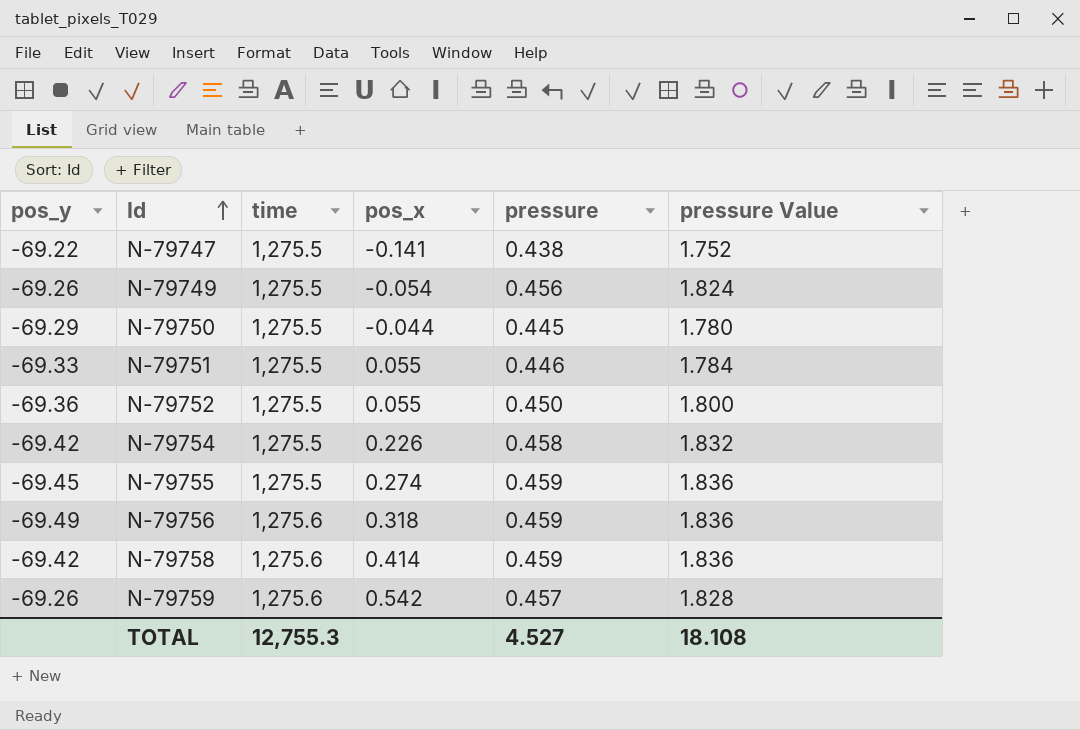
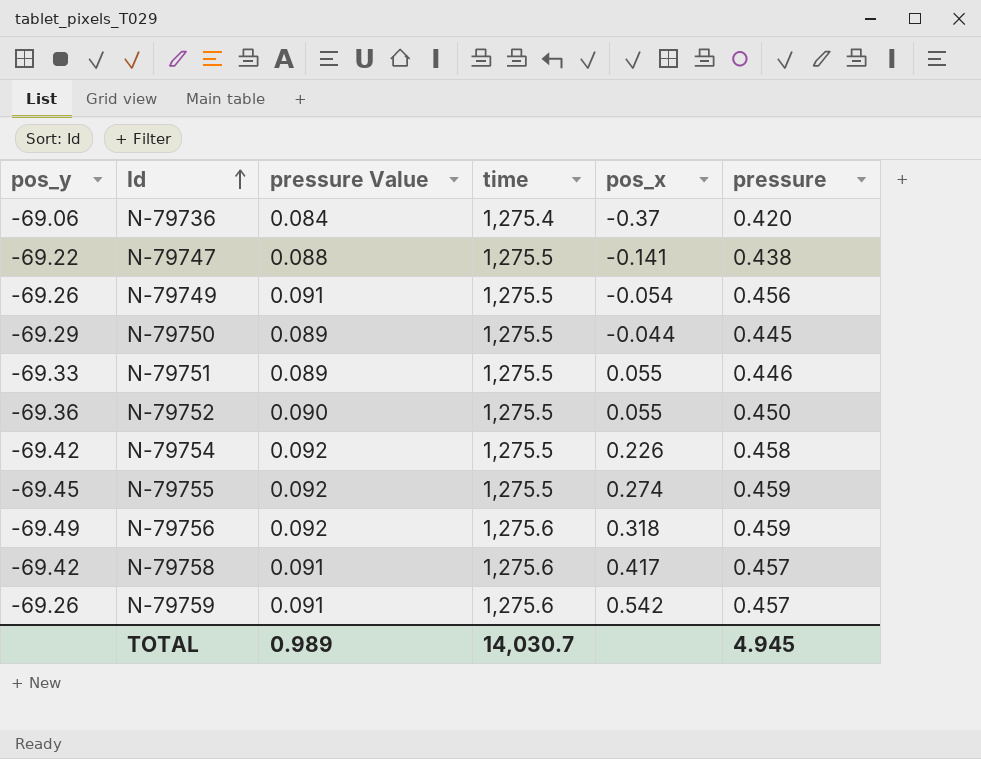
column pressure Value | formula: [pressure] * 4 -> [pressure] * 0.2
column pressure Value | position: 6 -> 3
row N-79736: none -> -69.06 | 0.084 | 1,275.4 | -0.37 | 0.420
N-79758 | pos_x: 0.414 -> 0.417
N-79758 | pressure: 0.459 -> 0.457
TOTAL | pressure Value: 18.108 -> 0.989
TOTAL | time: 12,755.3 -> 14,030.7
TOTAL | pressure: 4.527 -> 4.945

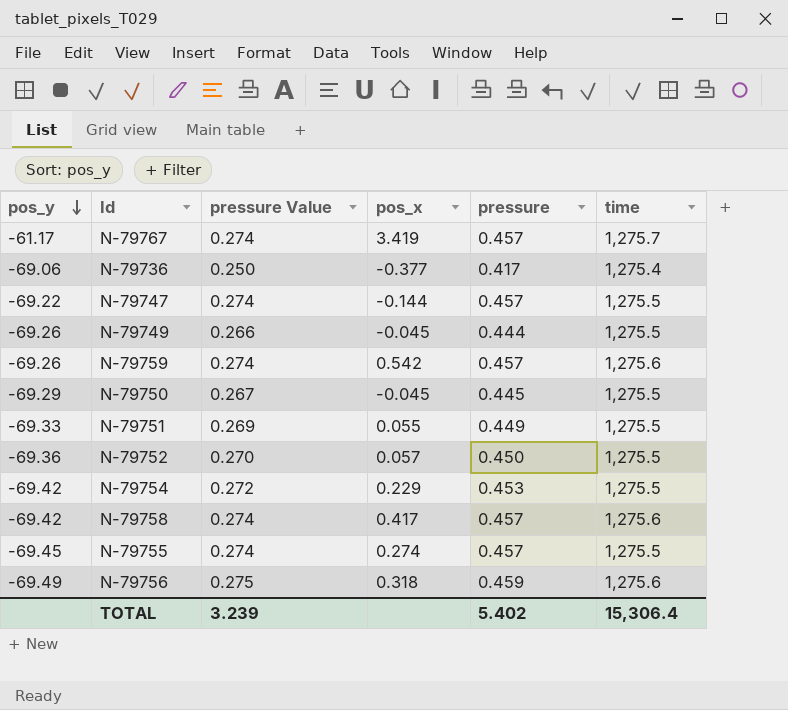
row order: Id ascending -> pos_y descending
column pressure Value | formula: [pressure] * 0.2 -> [pressure] * 0.6
column time | position: 4 -> 6
row N-79767: none -> -61.17 | 0.274 | 3.419 | 0.457 | 1,275.7
N-79736 | pos_x: -0.37 -> -0.377
N-79736 | pressure: 0.420 -> 0.417
N-79747 | pos_x: -0.141 -> -0.144
N-79747 | pressure: 0.438 -> 0.457
N-79749 | pos_x: -0.054 -> -0.045
N-79749 | pressure: 0.456 -> 0.444
N-79750 | pos_x: -0.044 -> -0.045
N-79751 | pressure: 0.446 -> 0.449
N-79752 | pos_x: 0.055 -> 0.057
N-79754 | pos_x: 0.226 -> 0.229
N-79754 | pressure: 0.458 -> 0.453
N-79755 | pressure: 0.459 -> 0.457
TOTAL | pressure Value: 0.989 -> 3.239
TOTAL | pressure: 4.945 -> 5.402
TOTAL | time: 14,030.7 -> 15,306.4

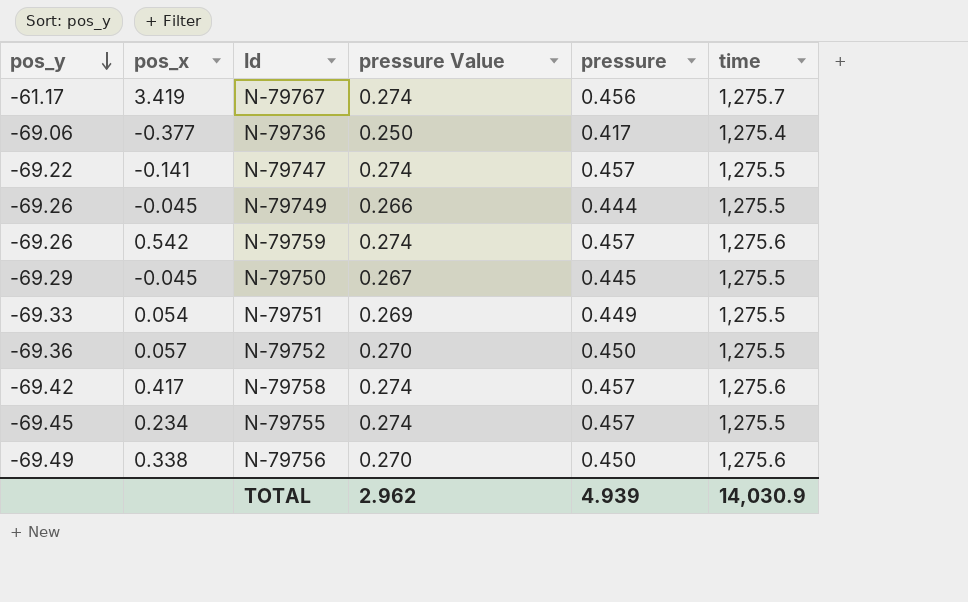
column pos_x | position: 4 -> 2
row N-79754: -69.42 | 0.272 | 0.229 | 0.453 | 1,275.5 -> none
N-79767 | pressure: 0.457 -> 0.456
N-79747 | pos_x: -0.144 -> -0.141
N-79751 | pos_x: 0.055 -> 0.054
N-79755 | pos_x: 0.274 -> 0.234
N-79756 | pos_x: 0.318 -> 0.338
N-79756 | pressure Value: 0.275 -> 0.270
N-79756 | pressure: 0.459 -> 0.450
TOTAL | pressure Value: 3.239 -> 2.962
TOTAL | pressure: 5.402 -> 4.939
TOTAL | time: 15,306.4 -> 14,030.9

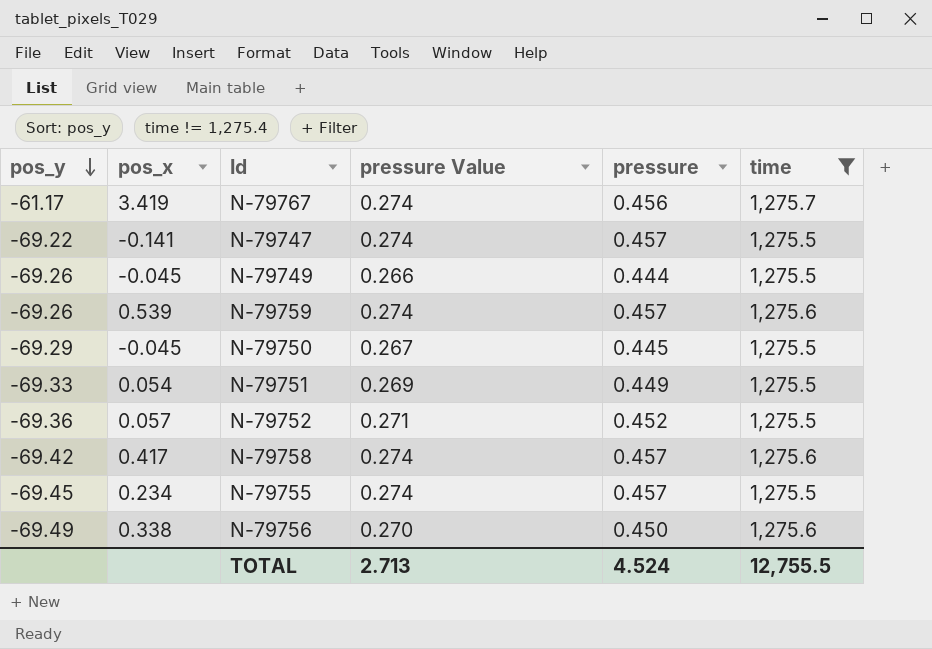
filter: none -> time != 1,275.4
N-79759 | pos_x: 0.542 -> 0.539
N-79752 | pressure Value: 0.270 -> 0.271
N-79752 | pressure: 0.450 -> 0.452
TOTAL | pressure Value: 2.962 -> 2.713
TOTAL | pressure: 4.939 -> 4.524
TOTAL | time: 14,030.9 -> 12,755.5

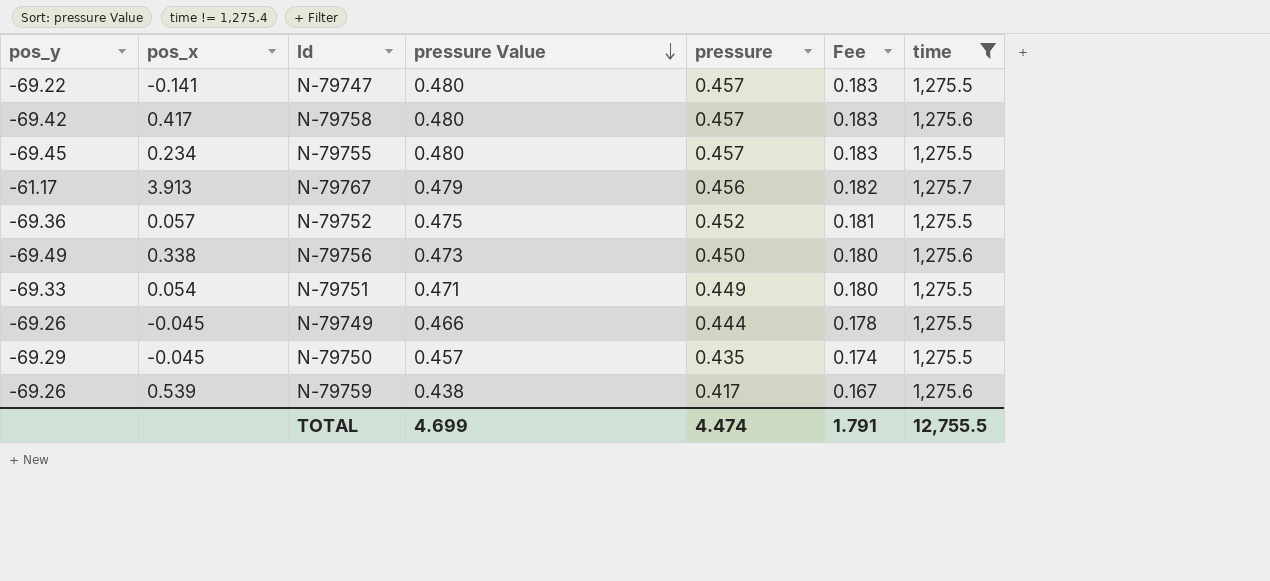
row order: pos_y descending -> pressure Value descending
column pressure Value | formula: [pressure] * 0.6 -> [pressure] * 1.05
column Fee | formula: none -> [pressure] * 0.4
N-79767 | pos_x: 3.419 -> 3.913
N-79750 | pressure: 0.445 -> 0.435
N-79759 | pressure: 0.457 -> 0.417
TOTAL | pressure Value: 2.713 -> 4.699
TOTAL | pressure: 4.524 -> 4.474

